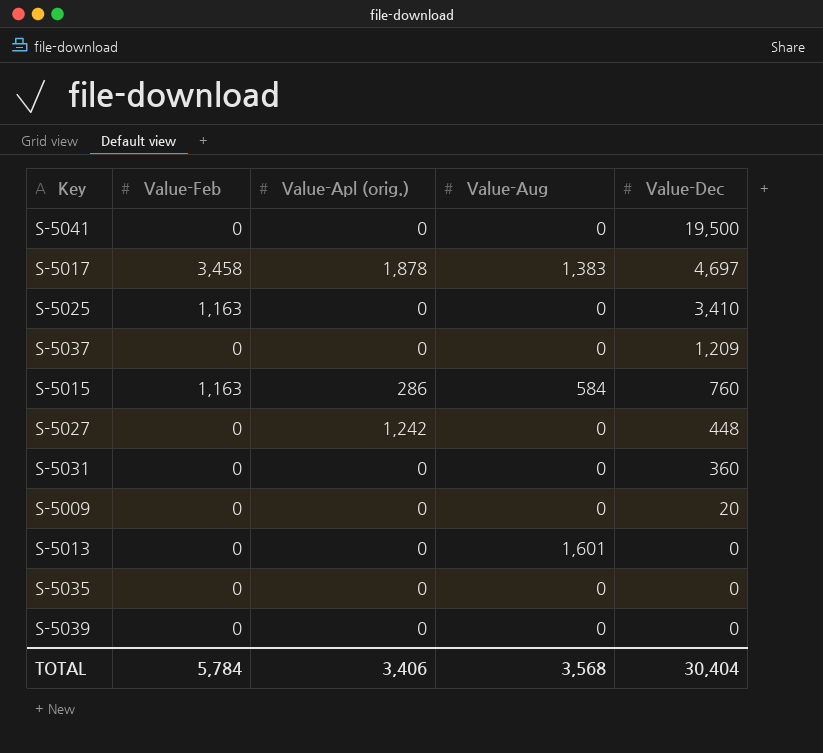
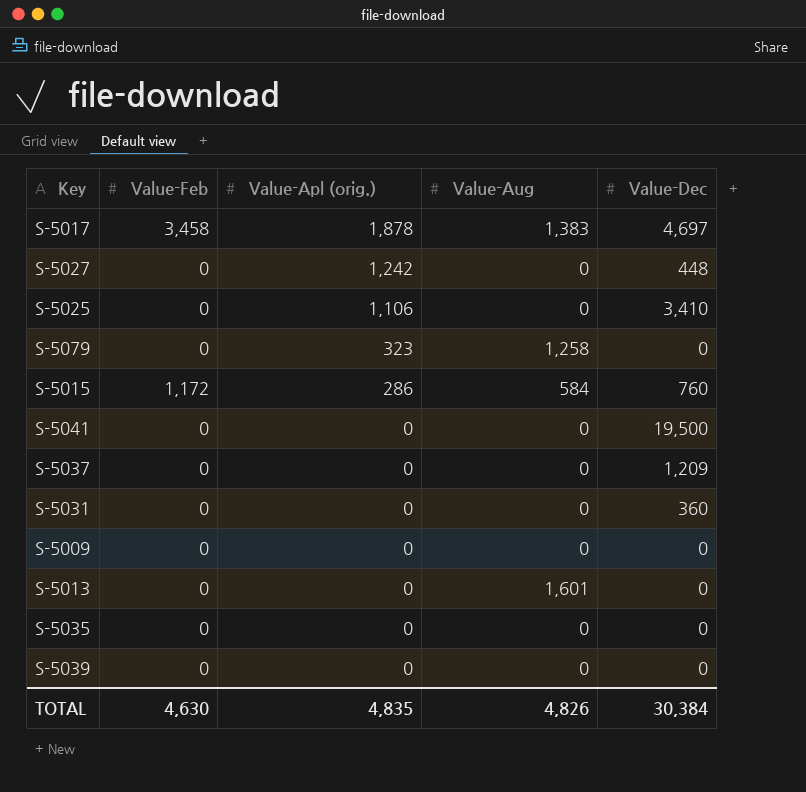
row order: Value-Dec descending -> Value-Apl (orig.) descending
S-5025 | Value-Feb: 1,163 -> 0
S-5025 | Value-Apl (orig.): 0 -> 1,106
row S-5079: none -> 0 | 323 | 1,258 | 0
S-5015 | Value-Feb: 1,163 -> 1,172
S-5009 | Value-Dec: 20 -> 0
TOTAL | Value-Feb: 5,784 -> 4,630
TOTAL | Value-Apl (orig.): 3,406 -> 4,835
TOTAL | Value-Aug: 3,568 -> 4,826
TOTAL | Value-Dec: 30,404 -> 30,384

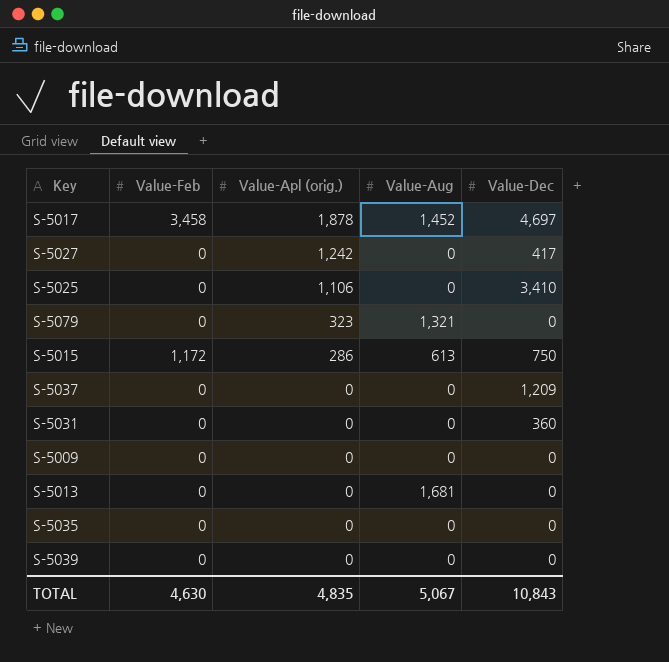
row S-5041: 0 | 0 | 0 | 19,500 -> none
S-5017 | Value-Aug: 1,383 -> 1,452
S-5027 | Value-Dec: 448 -> 417
S-5079 | Value-Aug: 1,258 -> 1,321
S-5015 | Value-Aug: 584 -> 613
S-5015 | Value-Dec: 760 -> 750
S-5013 | Value-Aug: 1,601 -> 1,681
TOTAL | Value-Aug: 4,826 -> 5,067
TOTAL | Value-Dec: 30,384 -> 10,843

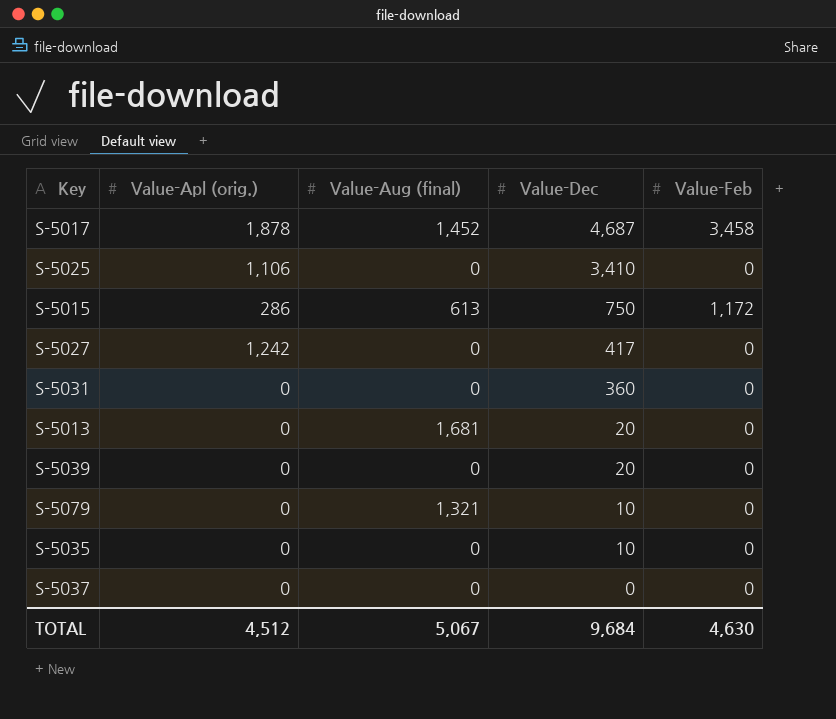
row order: Value-Apl (orig.) descending -> Value-Dec descending
column name: Value-Aug -> Value-Aug (final)
column Value-Feb | position: 2 -> 5
row S-5009: 0 | 0 | 0 | 0 -> none
S-5017 | Value-Dec: 4,697 -> 4,687
S-5013 | Value-Dec: 0 -> 20
S-5039 | Value-Dec: 0 -> 20
S-5079 | Value-Apl (orig.): 323 -> 0
S-5079 | Value-Dec: 0 -> 10
S-5035 | Value-Dec: 0 -> 10
S-5037 | Value-Dec: 1,209 -> 0
TOTAL | Value-Apl (orig.): 4,835 -> 4,512
TOTAL | Value-Dec: 10,843 -> 9,684

